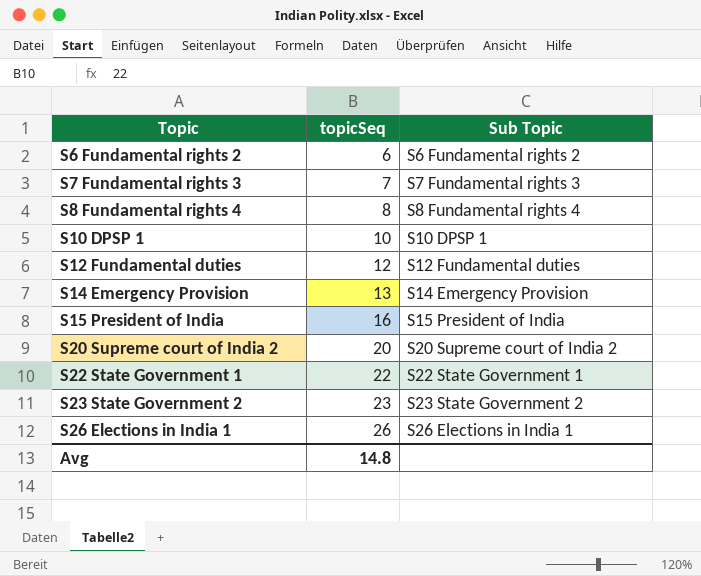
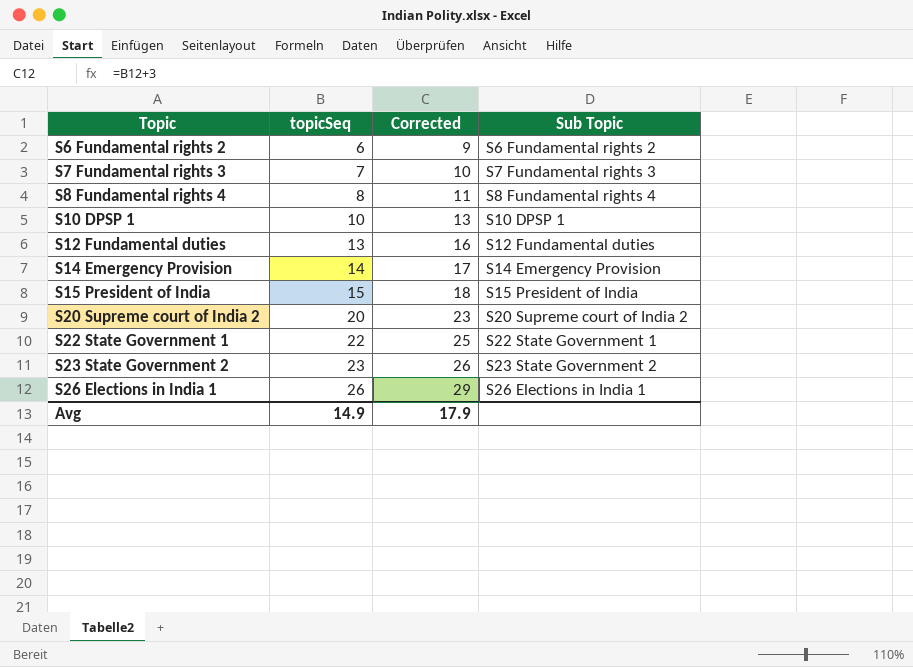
column Corrected | formula: none -> [topicSeq] + 3
S12 Fundamental duties | topicSeq: 12 -> 13
S14 Emergency Provision | topicSeq: 13 -> 14
S15 President of India | topicSeq: 16 -> 15
Avg | topicSeq: 14.8 -> 14.9

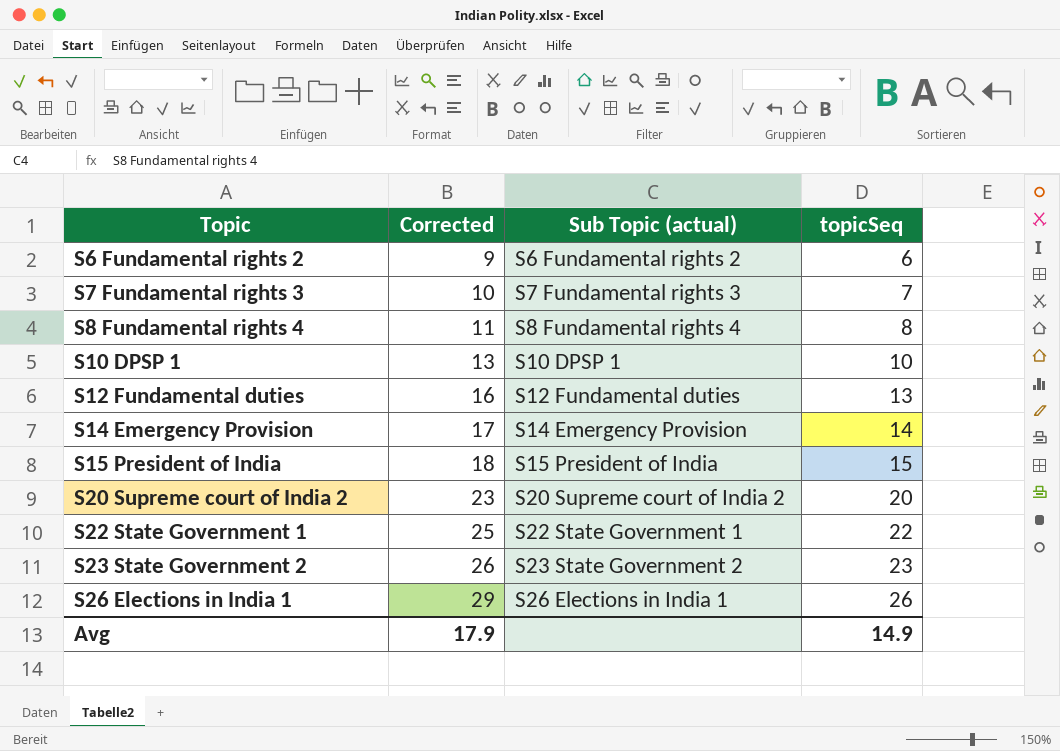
column name: Sub Topic -> Sub Topic (actual)
column topicSeq | position: 2 -> 4

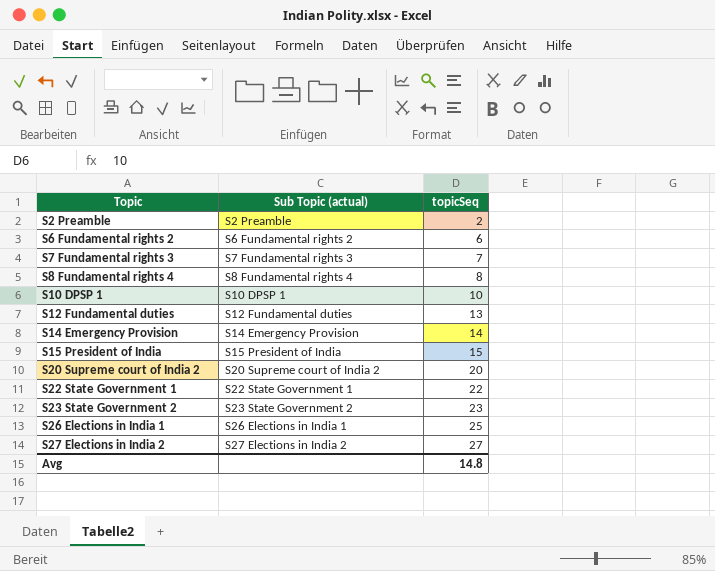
column Corrected | formula: [topicSeq] + 3 -> none
row S2 Preamble: none -> S2 Preamble | 2
S26 Elections in India 1 | topicSeq: 26 -> 25
row S27 Elections in India 2: none -> S27 Elections in India 2 | 27
Avg | topicSeq: 14.9 -> 14.8

